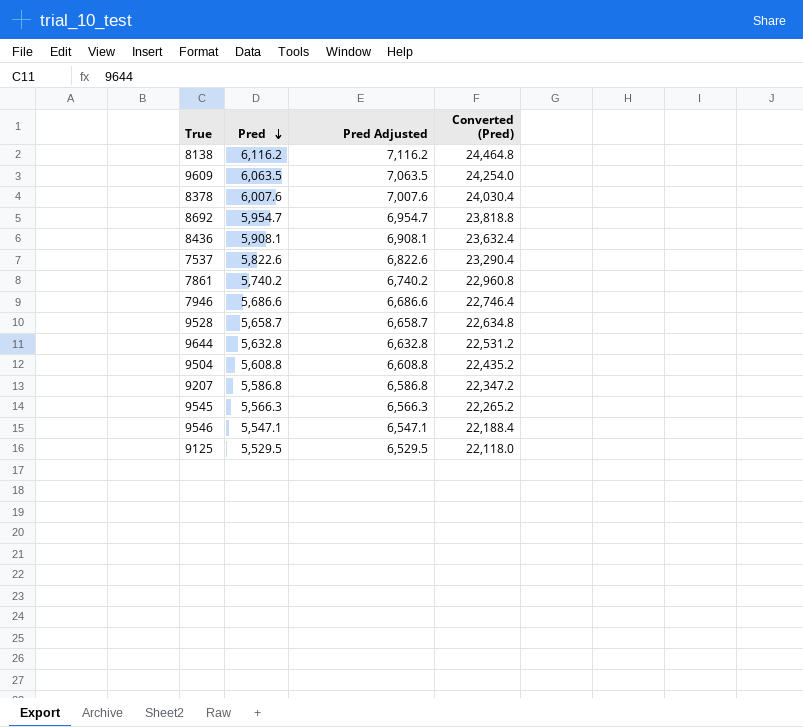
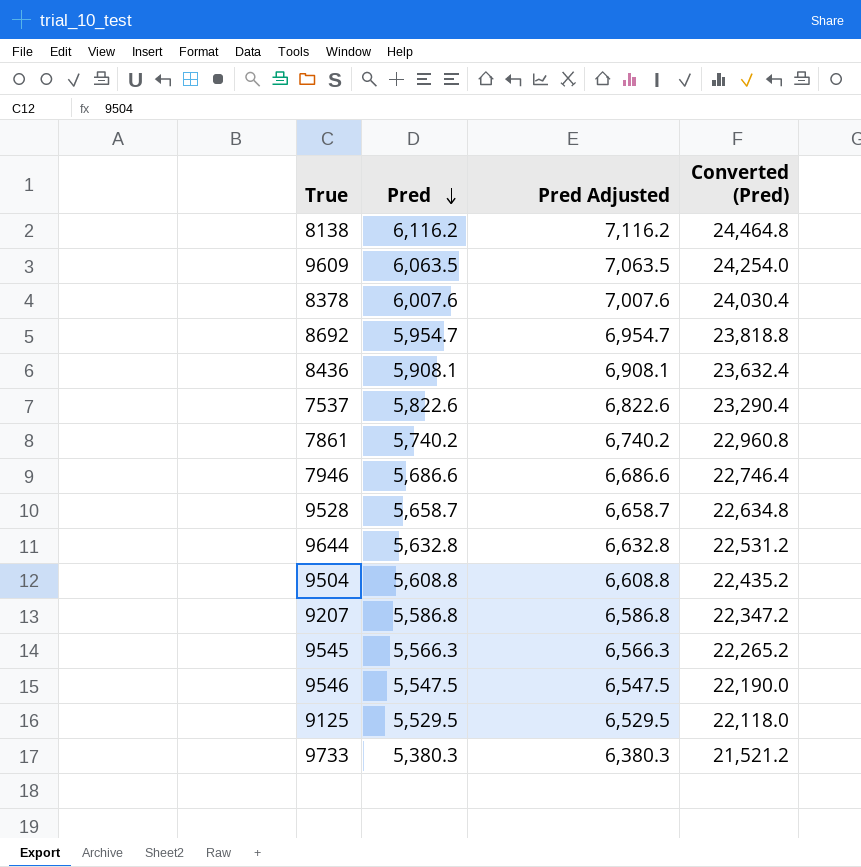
9546 | Pred: 5,547.1 -> 5,547.5
9546 | Pred Adjusted: 6,547.1 -> 6,547.5
9546 | Converted (Pred): 22,188.4 -> 22,190.0
row 9733: none -> 5,380.3 | 6,380.3 | 21,521.2

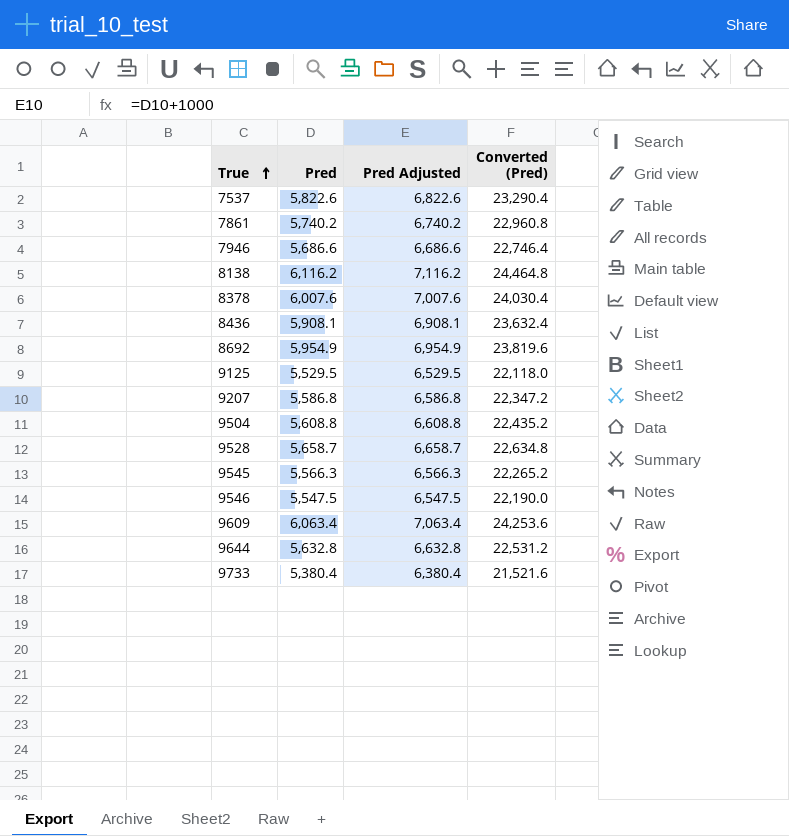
row order: Pred descending -> True ascending
8692 | Pred: 5,954.7 -> 5,954.9
8692 | Pred Adjusted: 6,954.7 -> 6,954.9
8692 | Converted (Pred): 23,818.8 -> 23,819.6
9609 | Pred: 6,063.5 -> 6,063.4
9609 | Pred Adjusted: 7,063.5 -> 7,063.4
9609 | Converted (Pred): 24,254.0 -> 24,253.6
9733 | Pred: 5,380.3 -> 5,380.4
9733 | Pred Adjusted: 6,380.3 -> 6,380.4
9733 | Converted (Pred): 21,521.2 -> 21,521.6

